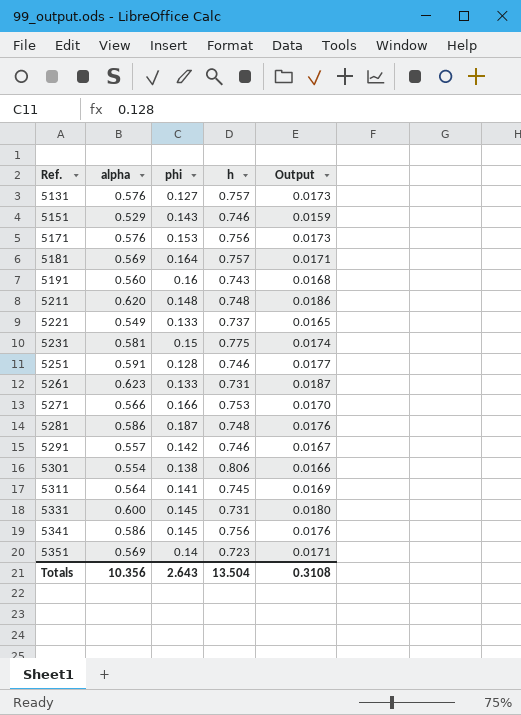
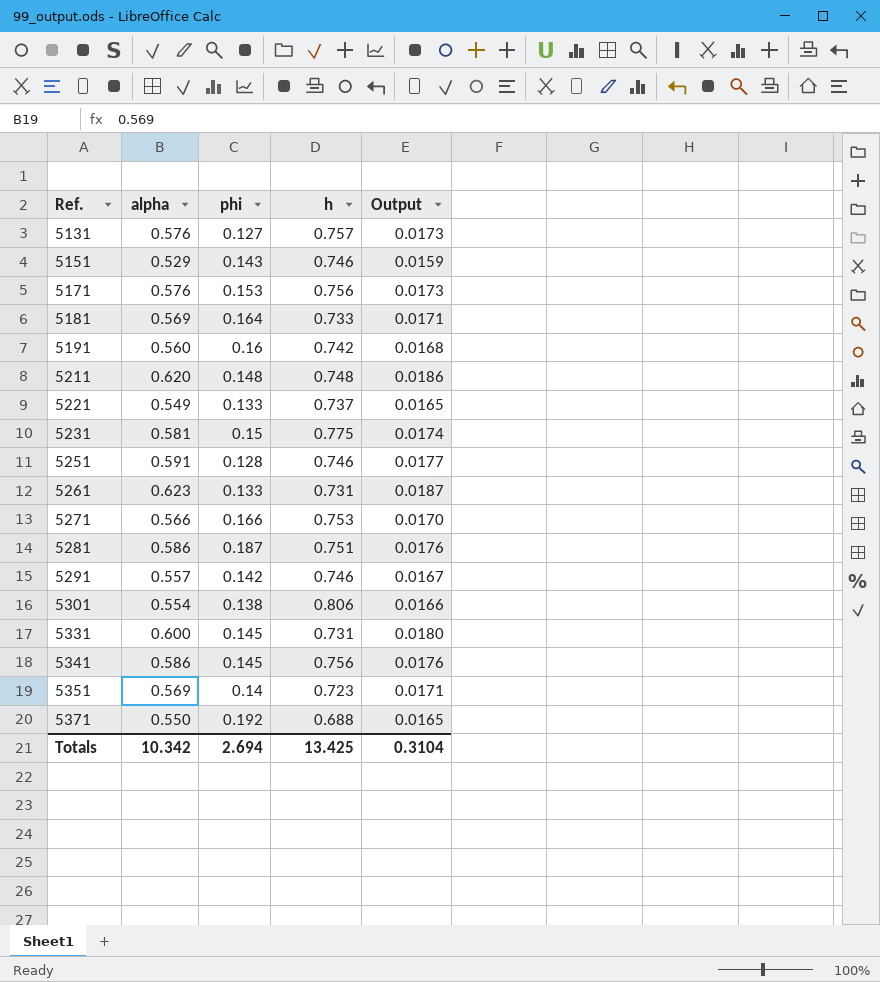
row 5311: 0.564 | 0.141 | 0.745 | 0.0169 -> none
5181 | h: 0.757 -> 0.733
5191 | h: 0.743 -> 0.742
5281 | h: 0.748 -> 0.751
row 5371: none -> 0.550 | 0.192 | 0.688 | 0.0165
Totals | alpha: 10.356 -> 10.342
Totals | phi: 2.643 -> 2.694
Totals | h: 13.504 -> 13.425
Totals | Output: 0.3108 -> 0.3104

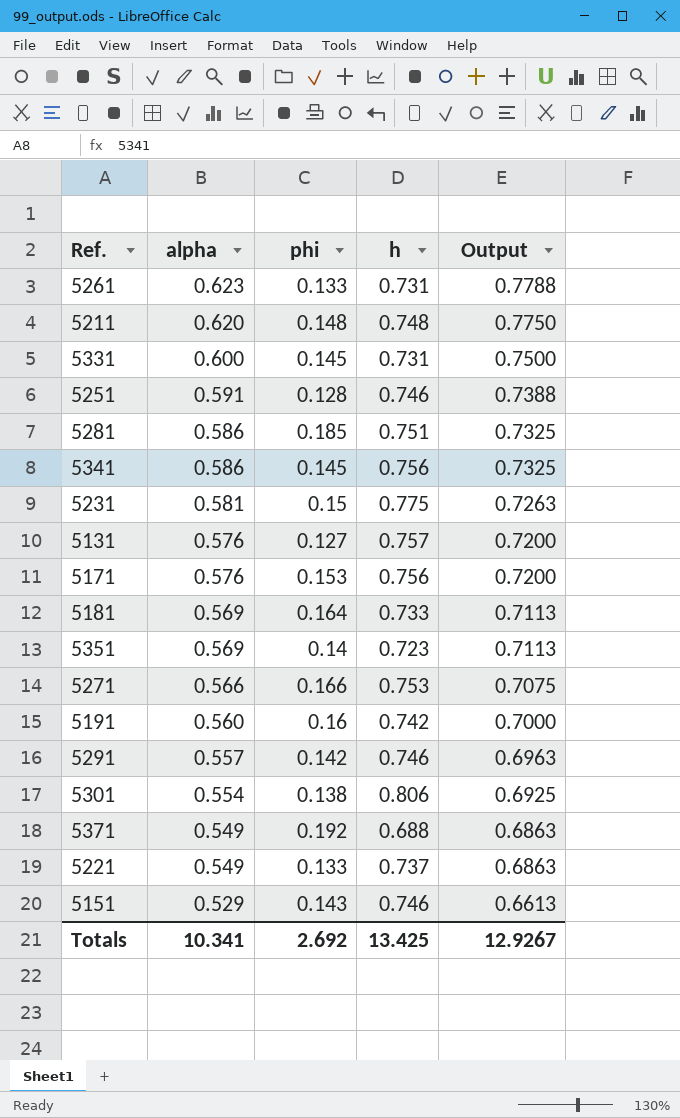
row order: Ref. ascending -> alpha descending
column Output | formula: [alpha] * 0.03 -> [alpha] * 1.25
5281 | phi: 0.187 -> 0.185
5371 | alpha: 0.550 -> 0.549
Totals | alpha: 10.342 -> 10.341
Totals | phi: 2.694 -> 2.692
Totals | Output: 0.3104 -> 12.9267

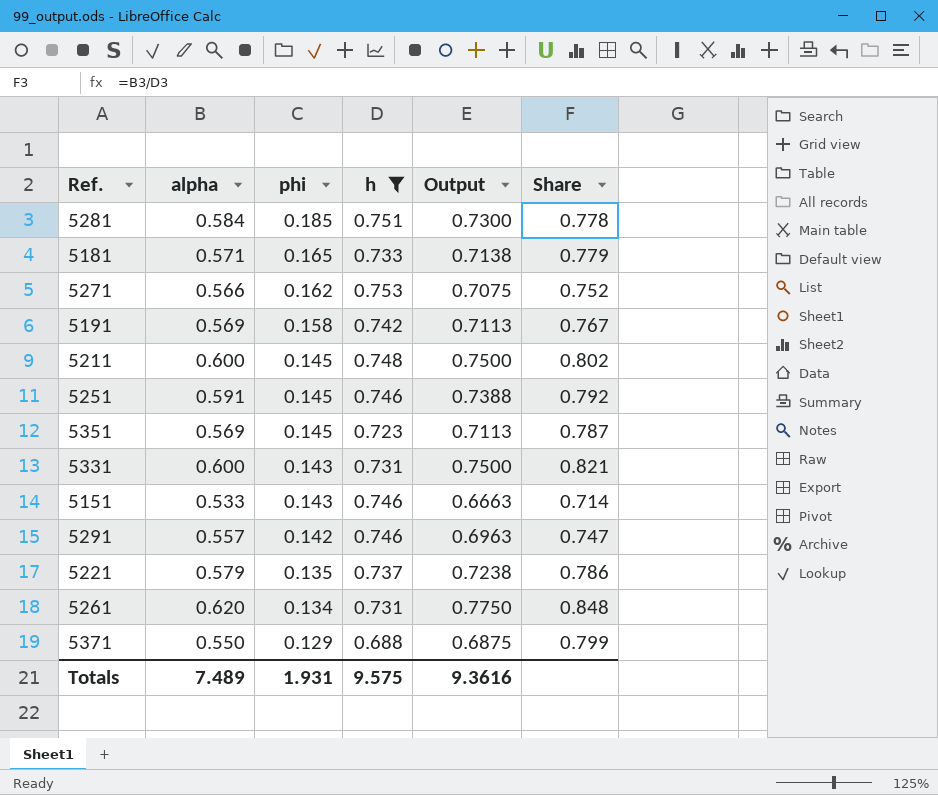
filter: none -> h <= 0.753
row order: alpha descending -> phi descending
column Share | formula: none -> [alpha] / [h]
5281 | alpha: 0.586 -> 0.584
5281 | Output: 0.7325 -> 0.7300
5181 | alpha: 0.569 -> 0.571
5181 | phi: 0.164 -> 0.165
5181 | Output: 0.7113 -> 0.7138
5271 | phi: 0.166 -> 0.162
5191 | alpha: 0.560 -> 0.569
5191 | phi: 0.16 -> 0.158
5191 | Output: 0.7000 -> 0.7113
5211 | alpha: 0.620 -> 0.600
5211 | phi: 0.148 -> 0.145
5211 | Output: 0.7750 -> 0.7500
5251 | phi: 0.128 -> 0.145
5351 | phi: 0.14 -> 0.145
5331 | phi: 0.145 -> 0.143
5151 | alpha: 0.529 -> 0.533
5151 | Output: 0.6613 -> 0.6663
5221 | alpha: 0.549 -> 0.579
5221 | phi: 0.133 -> 0.135
5221 | Output: 0.6863 -> 0.7238
5261 | alpha: 0.623 -> 0.620
5261 | phi: 0.133 -> 0.134
5261 | Output: 0.7788 -> 0.7750
5371 | alpha: 0.549 -> 0.550
5371 | phi: 0.192 -> 0.129
5371 | Output: 0.6863 -> 0.6875
Totals | alpha: 10.341 -> 7.489
Totals | phi: 2.692 -> 1.931
Totals | h: 13.425 -> 9.575
Totals | Output: 12.9267 -> 9.3616

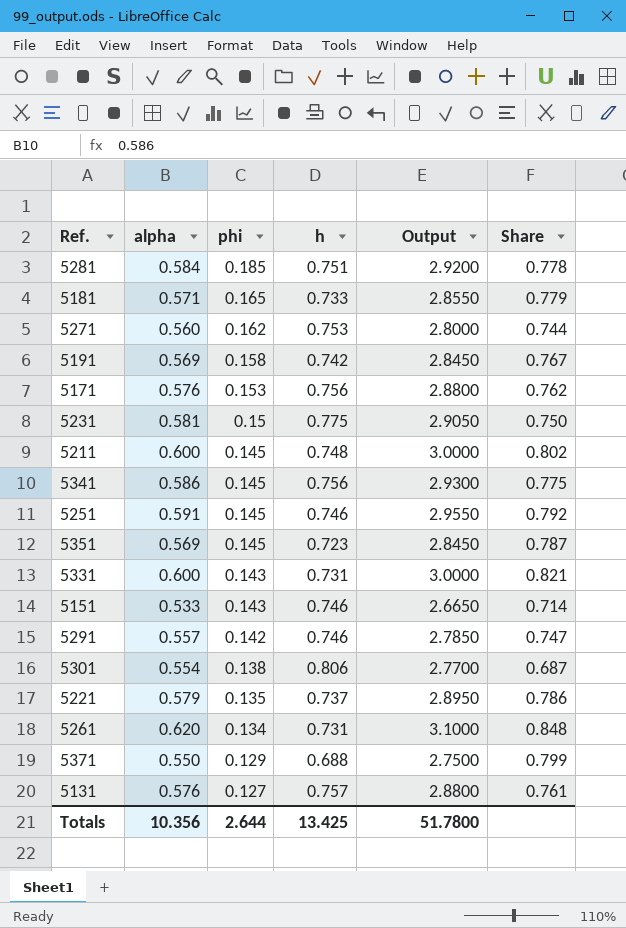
filter: h <= 0.753 -> none
column Output | formula: [alpha] * 1.25 -> [alpha] * 5
5271 | alpha: 0.566 -> 0.560
5271 | Share: 0.752 -> 0.744
Totals | alpha: 7.489 -> 10.356
Totals | phi: 1.931 -> 2.644
Totals | h: 9.575 -> 13.425
Totals | Output: 9.3616 -> 51.7800

